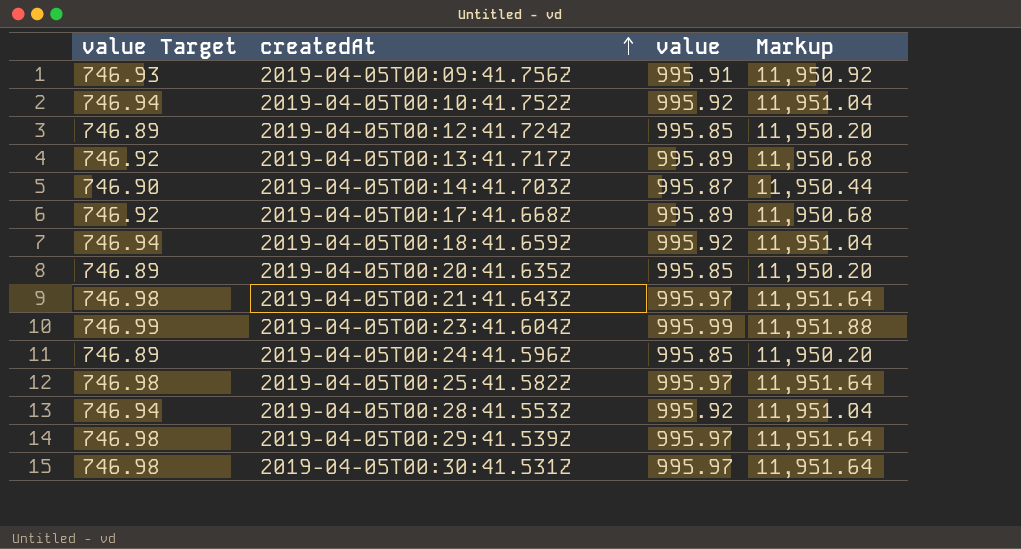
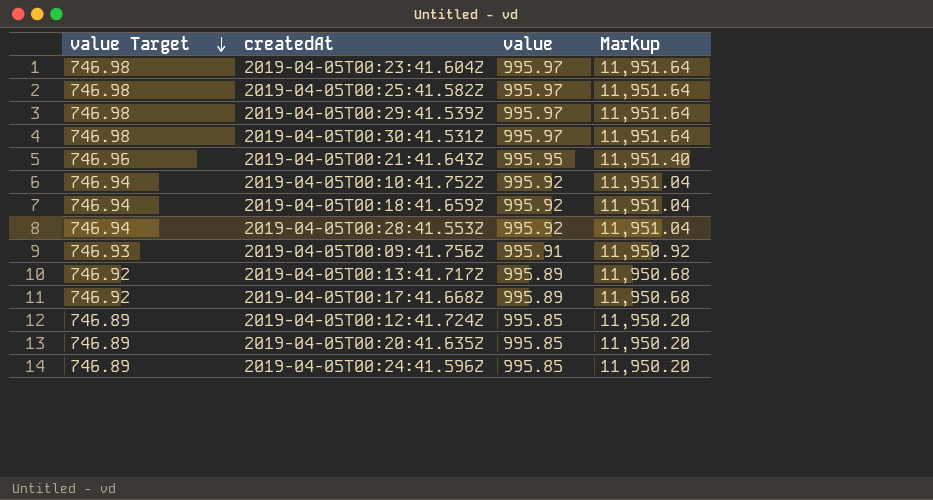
row order: createdAt ascending -> value Target descending
row 2019-04-05T00:14:41.703Z: 746.90 | 995.87 | 11,950.44 -> none
2019-04-05T00:23:41.604Z | value Target: 746.99 -> 746.98
2019-04-05T00:23:41.604Z | value: 995.99 -> 995.97
2019-04-05T00:23:41.604Z | Markup: 11,951.88 -> 11,951.64
2019-04-05T00:21:41.643Z | value Target: 746.98 -> 746.96
2019-04-05T00:21:41.643Z | value: 995.97 -> 995.95
2019-04-05T00:21:41.643Z | Markup: 11,951.64 -> 11,951.40

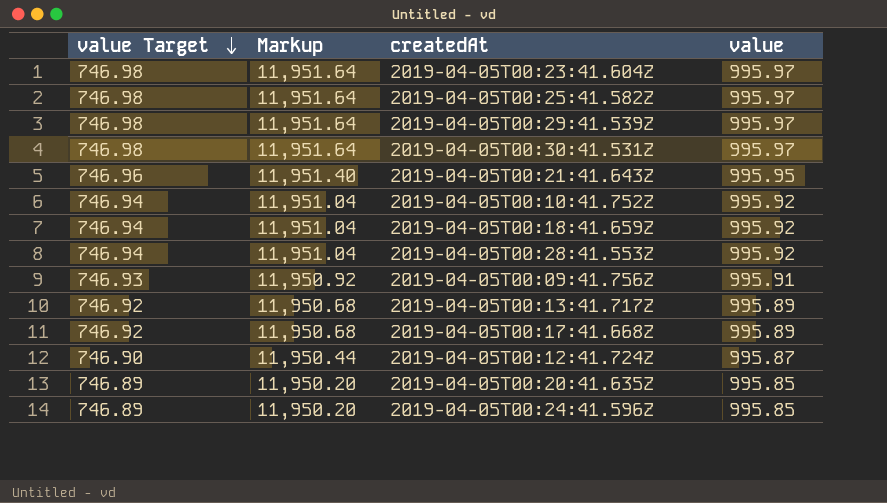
column Markup | position: 4 -> 2
2019-04-05T00:12:41.724Z | value Target: 746.89 -> 746.90
2019-04-05T00:12:41.724Z | Markup: 11,950.20 -> 11,950.44
2019-04-05T00:12:41.724Z | value: 995.85 -> 995.87

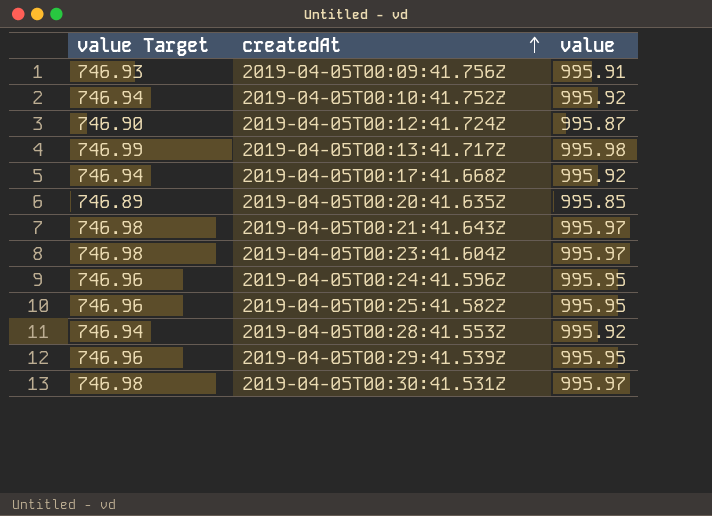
row order: value Target descending -> createdAt ascending
column Markup | formula: [value] * 12 -> none
row 2019-04-05T00:18:41.659Z: 746.94 | 11,951.04 | 995.92 -> none
2019-04-05T00:13:41.717Z | value Target: 746.92 -> 746.99
2019-04-05T00:13:41.717Z | value: 995.89 -> 995.98
2019-04-05T00:17:41.668Z | value Target: 746.92 -> 746.94
2019-04-05T00:17:41.668Z | value: 995.89 -> 995.92
2019-04-05T00:21:41.643Z | value Target: 746.96 -> 746.98
2019-04-05T00:21:41.643Z | value: 995.95 -> 995.97
2019-04-05T00:24:41.596Z | value Target: 746.89 -> 746.96
2019-04-05T00:24:41.596Z | value: 995.85 -> 995.95
2019-04-05T00:25:41.582Z | value Target: 746.98 -> 746.96
2019-04-05T00:25:41.582Z | value: 995.97 -> 995.95
2019-04-05T00:29:41.539Z | value Target: 746.98 -> 746.96
2019-04-05T00:29:41.539Z | value: 995.97 -> 995.95

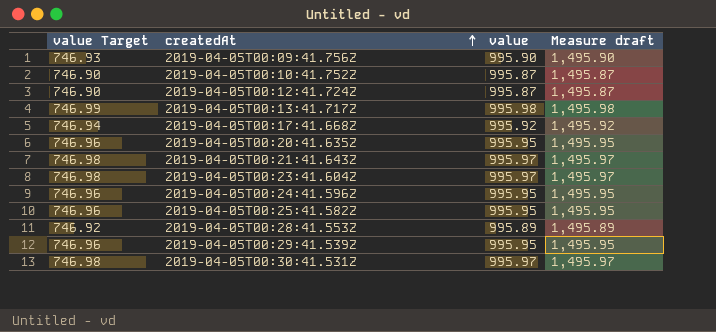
column Measure draft | formula: none -> [value] + 500
2019-04-05T00:09:41.756Z | value: 995.91 -> 995.90
2019-04-05T00:10:41.752Z | value Target: 746.94 -> 746.90
2019-04-05T00:10:41.752Z | value: 995.92 -> 995.87
2019-04-05T00:20:41.635Z | value Target: 746.89 -> 746.96
2019-04-05T00:20:41.635Z | value: 995.85 -> 995.95
2019-04-05T00:28:41.553Z | value Target: 746.94 -> 746.92
2019-04-05T00:28:41.553Z | value: 995.92 -> 995.89

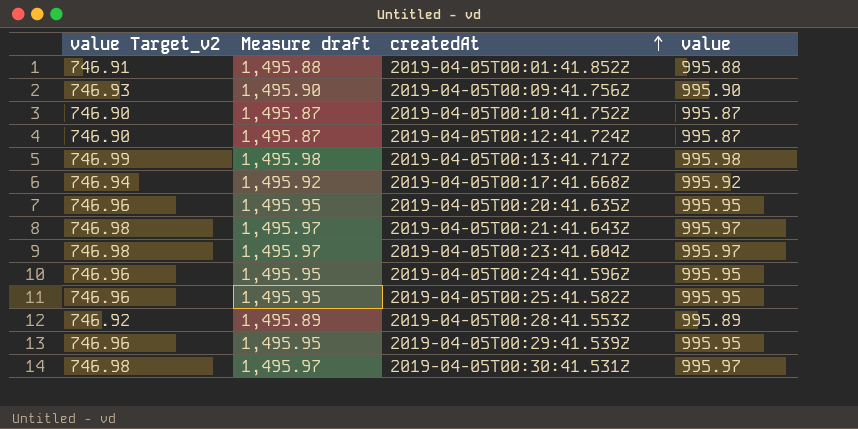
column name: value Target -> value Target_v2
column Measure draft | position: 4 -> 2
row 2019-04-05T00:01:41.852Z: none -> 746.91 | 1,495.88 | 995.88

